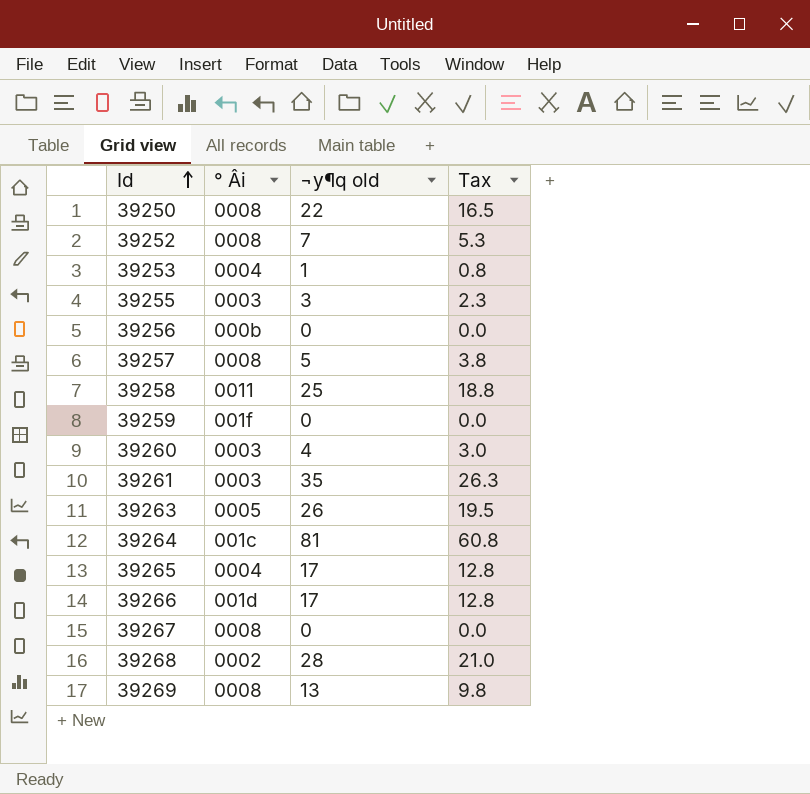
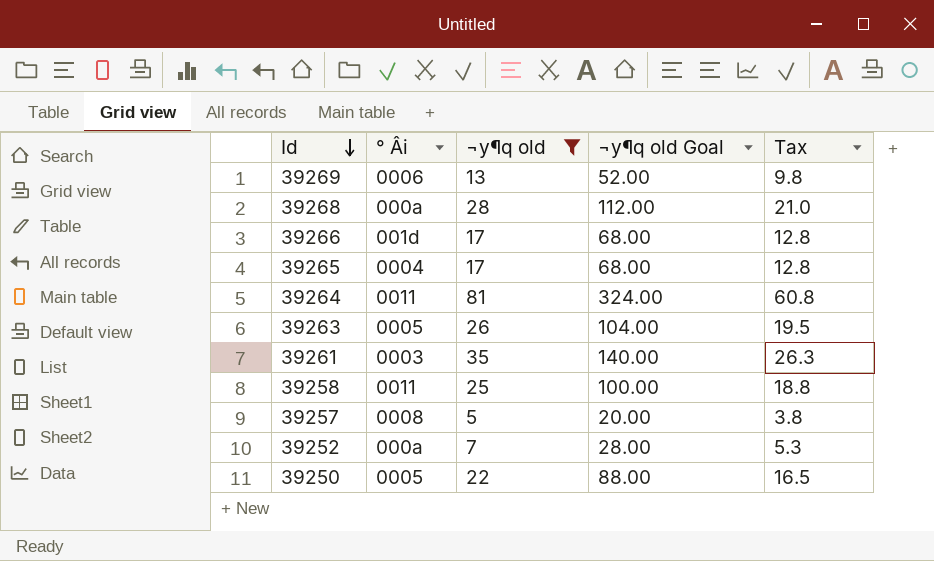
filter: none -> ¬y¶q old >= 5
row order: Id ascending -> Id descending
column ¬y¶q old Goal | formula: none -> [¬y¶q old] * 4
39269 | ° Âi: 0008 -> 0006
39268 | ° Âi: 0002 -> 000a
39264 | ° Âi: 001c -> 0011
39252 | ° Âi: 0008 -> 000a
39250 | ° Âi: 0008 -> 0005

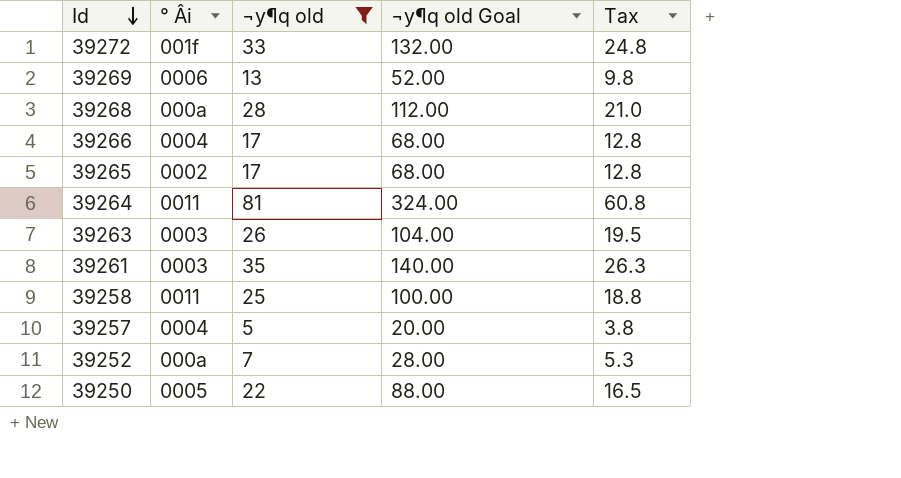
row 39272: none -> 001f | 33 | 132.00 | 24.8
39266 | ° Âi: 001d -> 0004
39265 | ° Âi: 0004 -> 0002
39263 | ° Âi: 0005 -> 0003
39257 | ° Âi: 0008 -> 0004

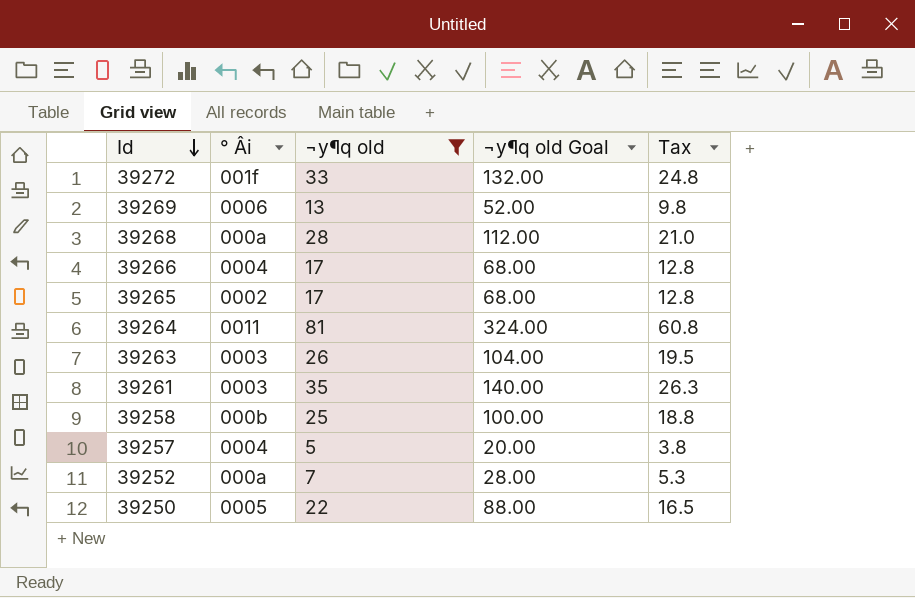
39258 | ° Âi: 0011 -> 000b

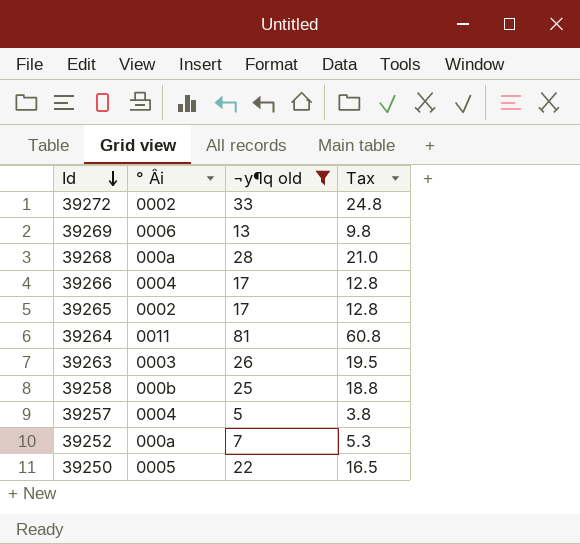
column ¬y¶q old Goal | formula: [¬y¶q old] * 4 -> none
row 39261: 0003 | 35 | 140.00 | 26.3 -> none
39272 | ° Âi: 001f -> 0002

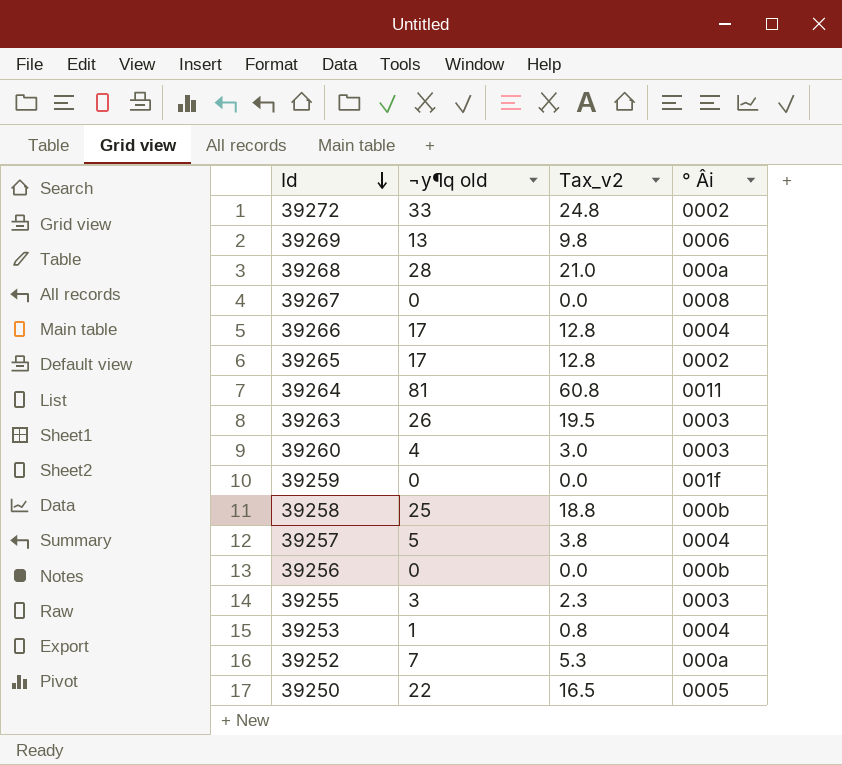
filter: ¬y¶q old >= 5 -> none
column name: Tax -> Tax_v2
column ° Âi | position: 2 -> 4

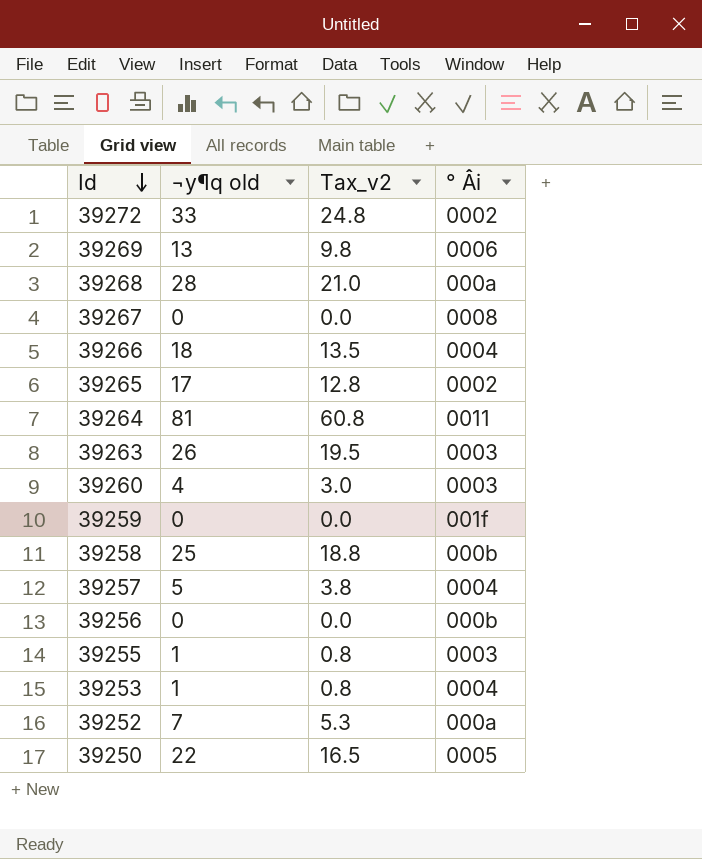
39266 | ¬y¶q old: 17 -> 18
39266 | Tax_v2: 12.8 -> 13.5
39255 | ¬y¶q old: 3 -> 1
39255 | Tax_v2: 2.3 -> 0.8

